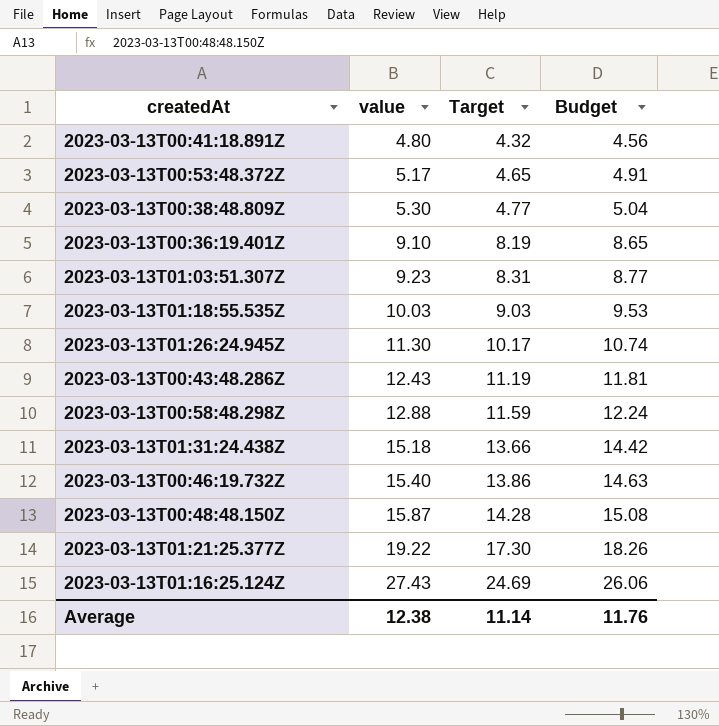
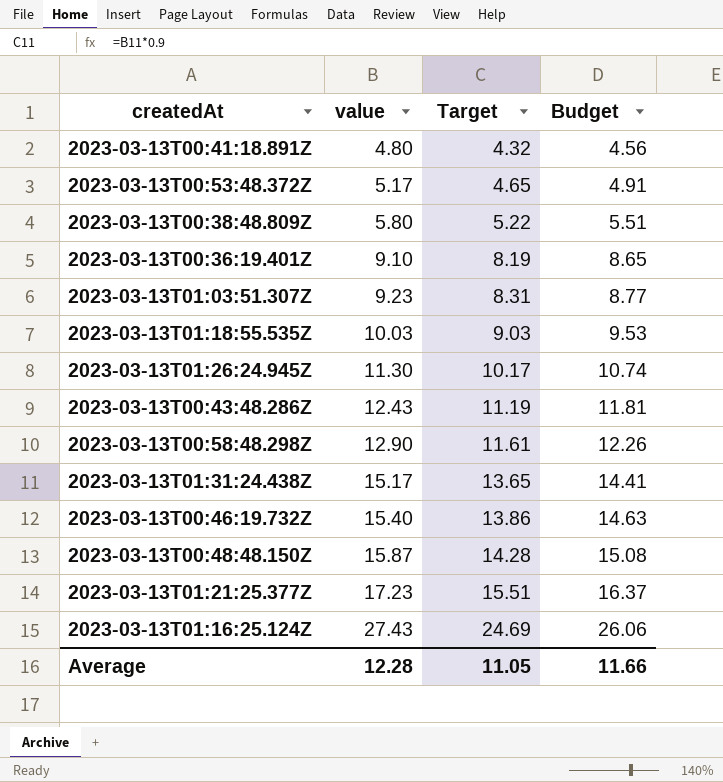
2023-03-13T00:38:48.809Z | value: 5.30 -> 5.80
2023-03-13T00:38:48.809Z | Target: 4.77 -> 5.22
2023-03-13T00:38:48.809Z | Budget: 5.04 -> 5.51
2023-03-13T00:58:48.298Z | value: 12.88 -> 12.90
2023-03-13T00:58:48.298Z | Target: 11.59 -> 11.61
2023-03-13T00:58:48.298Z | Budget: 12.24 -> 12.26
2023-03-13T01:31:24.438Z | value: 15.18 -> 15.17
2023-03-13T01:31:24.438Z | Target: 13.66 -> 13.65
2023-03-13T01:31:24.438Z | Budget: 14.42 -> 14.41
2023-03-13T01:21:25.377Z | value: 19.22 -> 17.23
2023-03-13T01:21:25.377Z | Target: 17.30 -> 15.51
2023-03-13T01:21:25.377Z | Budget: 18.26 -> 16.37
Average | value: 12.38 -> 12.28
Average | Target: 11.14 -> 11.05
Average | Budget: 11.76 -> 11.66

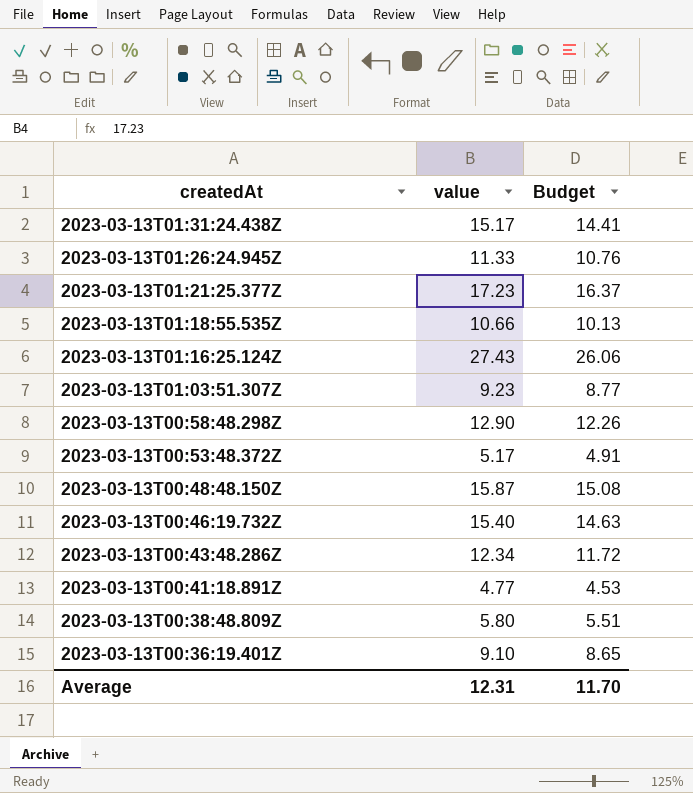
row order: value ascending -> createdAt descending
column Target | formula: [value] * 0.9 -> none
2023-03-13T01:26:24.945Z | value: 11.30 -> 11.33
2023-03-13T01:26:24.945Z | Budget: 10.74 -> 10.76
2023-03-13T01:18:55.535Z | value: 10.03 -> 10.66
2023-03-13T01:18:55.535Z | Budget: 9.53 -> 10.13
2023-03-13T00:43:48.286Z | value: 12.43 -> 12.34
2023-03-13T00:43:48.286Z | Budget: 11.81 -> 11.72
2023-03-13T00:41:18.891Z | value: 4.80 -> 4.77
2023-03-13T00:41:18.891Z | Budget: 4.56 -> 4.53
Average | value: 12.28 -> 12.31
Average | Budget: 11.66 -> 11.70

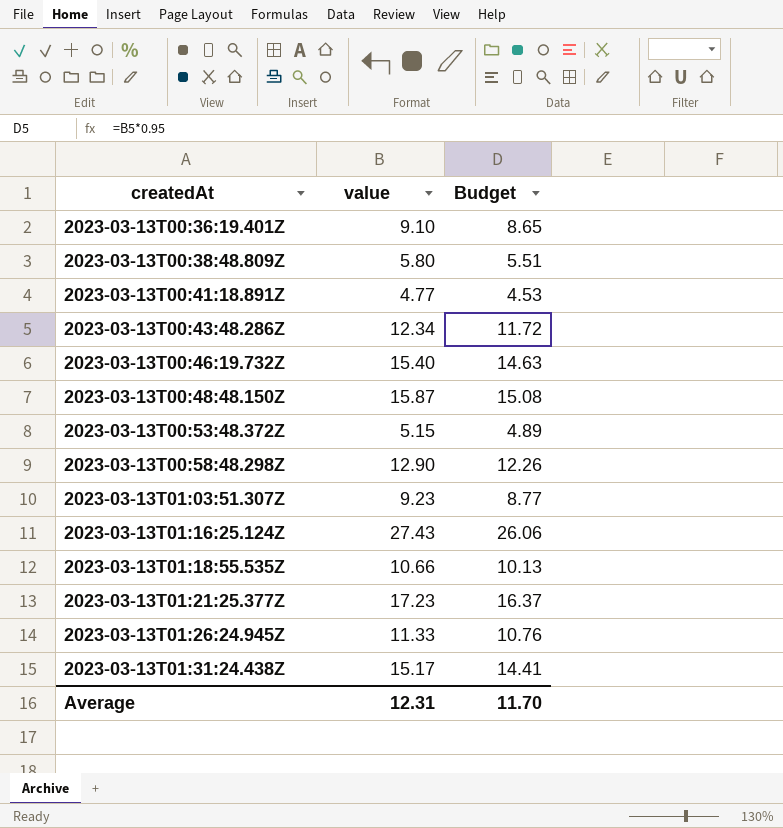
row order: createdAt descending -> createdAt ascending
2023-03-13T00:53:48.372Z | value: 5.17 -> 5.15
2023-03-13T00:53:48.372Z | Budget: 4.91 -> 4.89

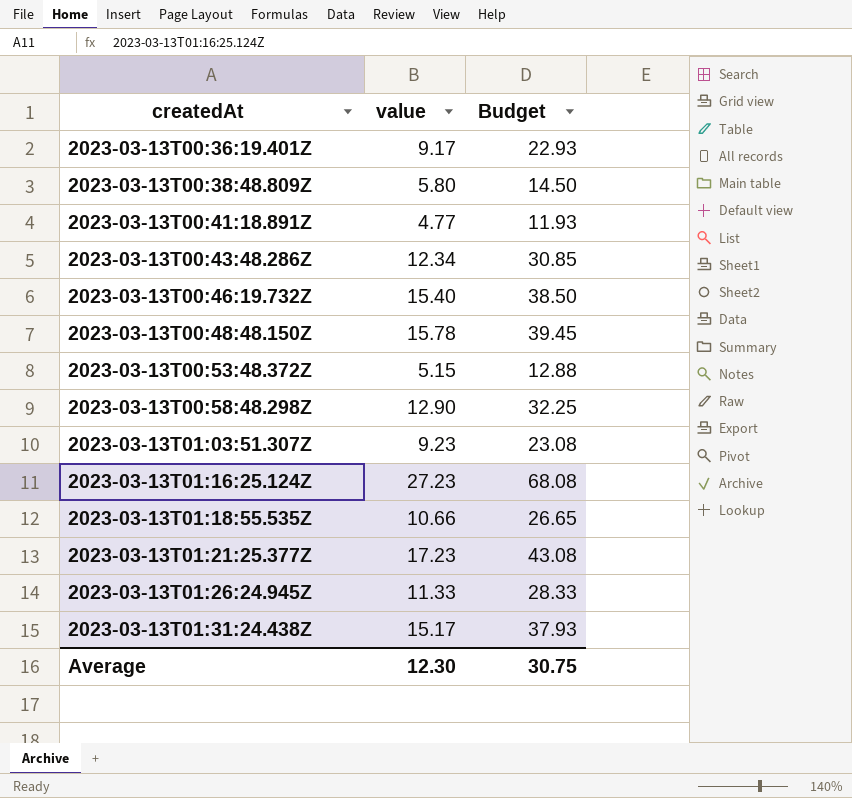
column Budget | formula: [value] * 0.95 -> [value] * 2.5
2023-03-13T00:36:19.401Z | value: 9.10 -> 9.17
2023-03-13T00:48:48.150Z | value: 15.87 -> 15.78
2023-03-13T01:16:25.124Z | value: 27.43 -> 27.23
Average | value: 12.31 -> 12.30
Average | Budget: 11.70 -> 30.75

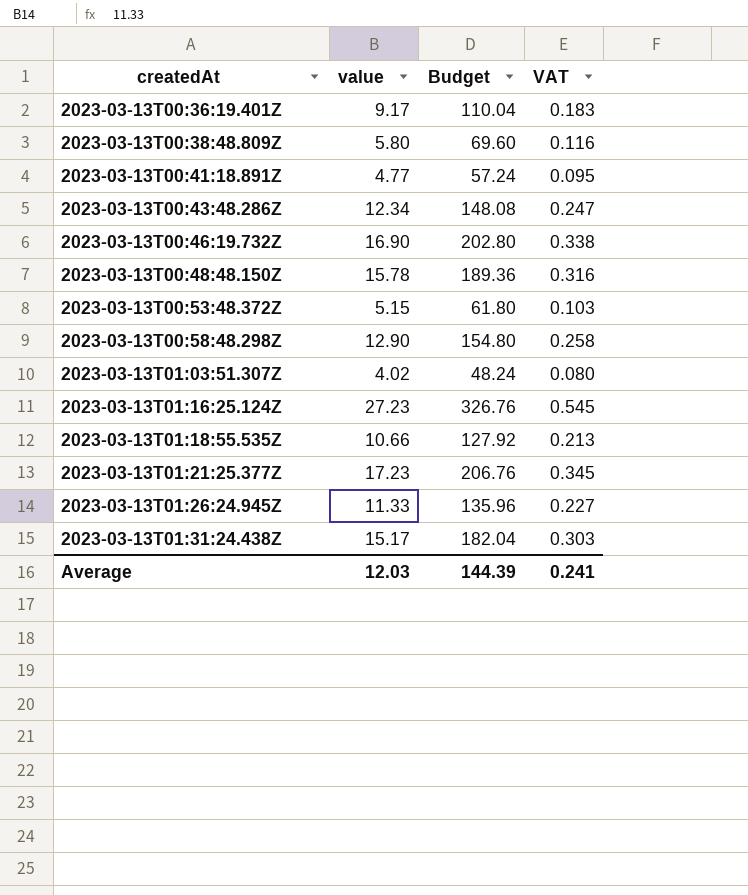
column Budget | formula: [value] * 2.5 -> [value] * 12
column VAT | formula: none -> [value] * 0.02
2023-03-13T00:46:19.732Z | value: 15.40 -> 16.90
2023-03-13T01:03:51.307Z | value: 9.23 -> 4.02
Average | value: 12.30 -> 12.03
Average | Budget: 30.75 -> 144.39

